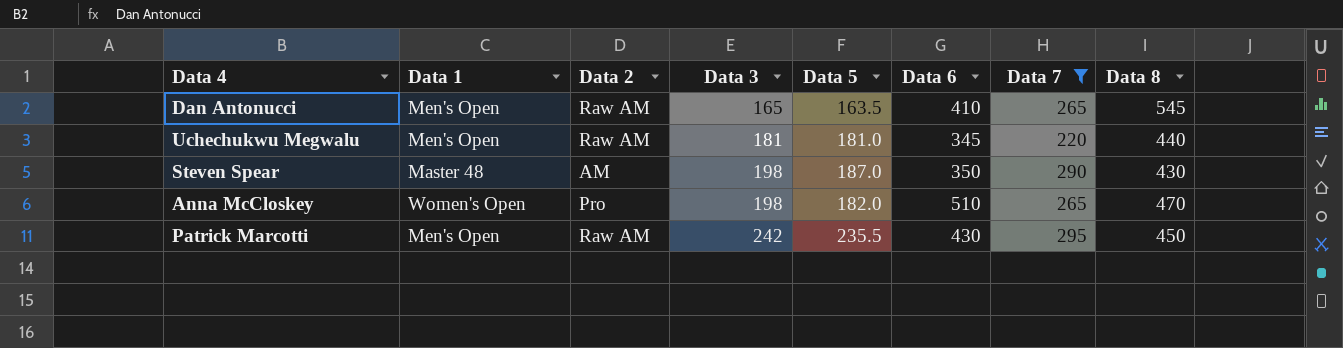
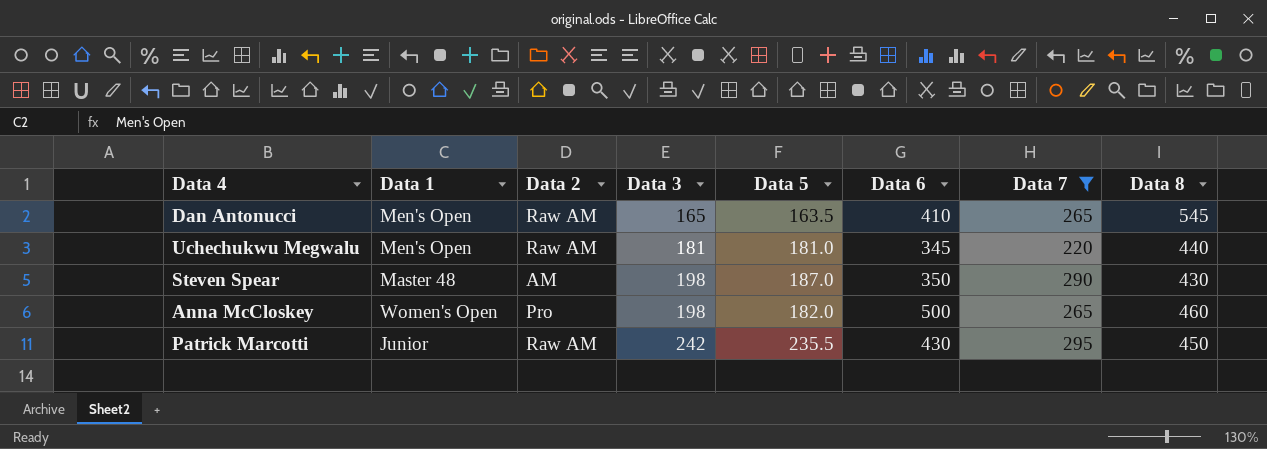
Anna McCloskey | Data 6: 510 -> 500
Anna McCloskey | Data 8: 470 -> 460
Patrick Marcotti | Data 1: Men's Open -> Junior

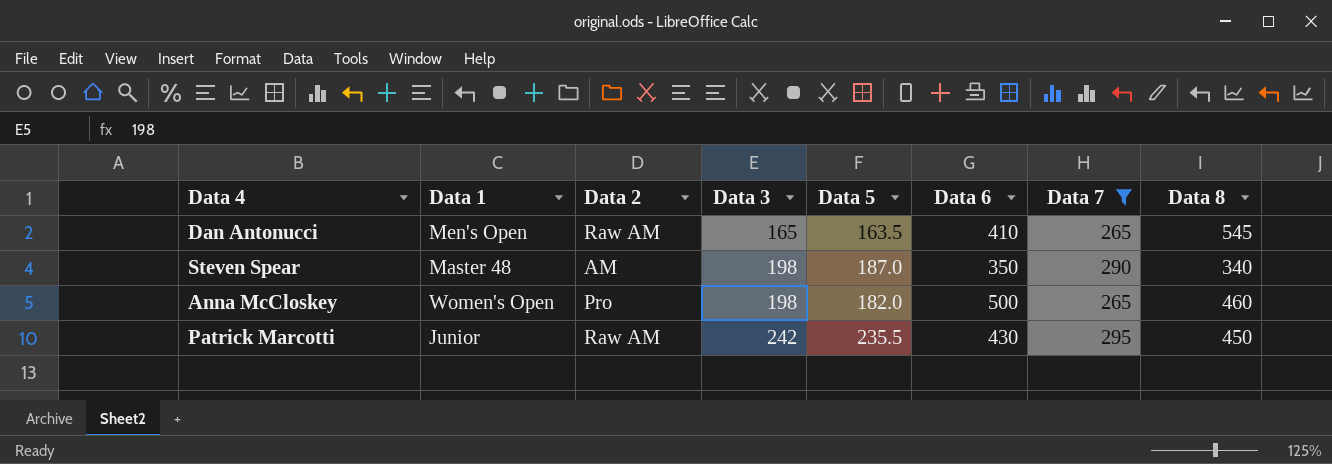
row Uchechukwu Megwalu: Men's Open | Raw AM | 181 | 181.0 | 345 | 220 | 440 -> none
Steven Spear | Data 8: 430 -> 340

